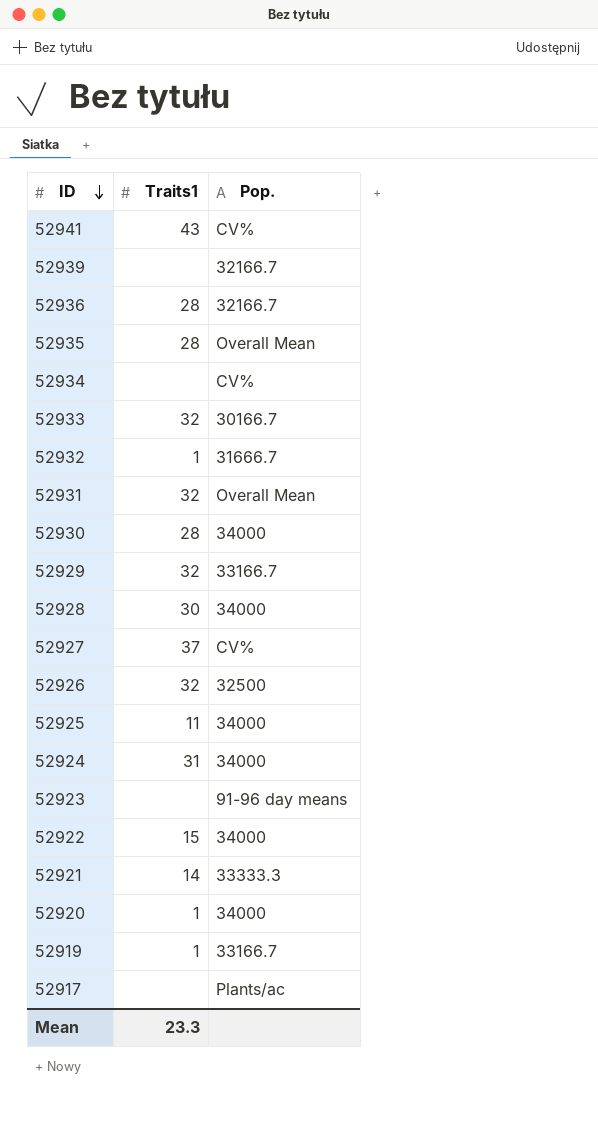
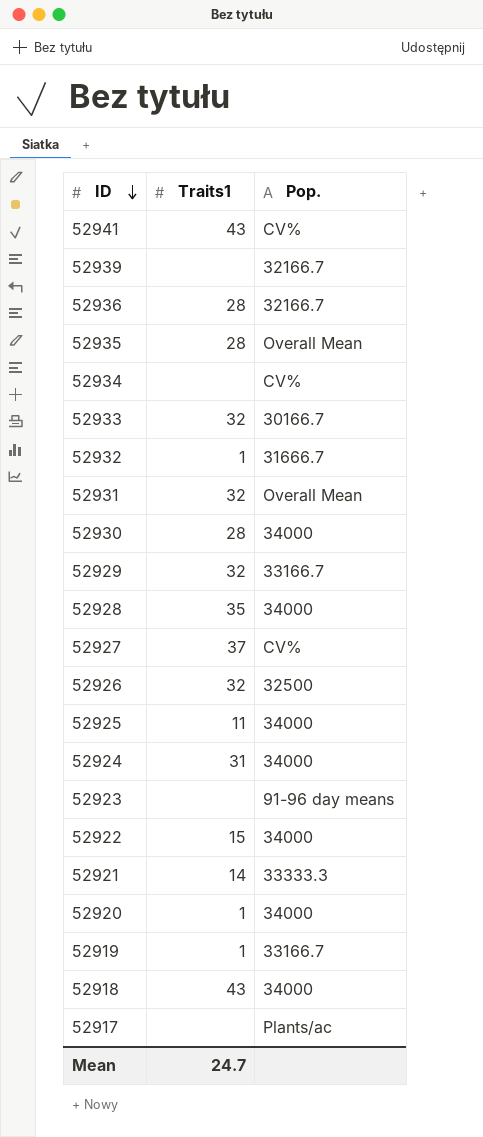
52928 | Traits1: 30 -> 35
row 52918: none -> 43 | 34000
Mean | Traits1: 23.3 -> 24.7

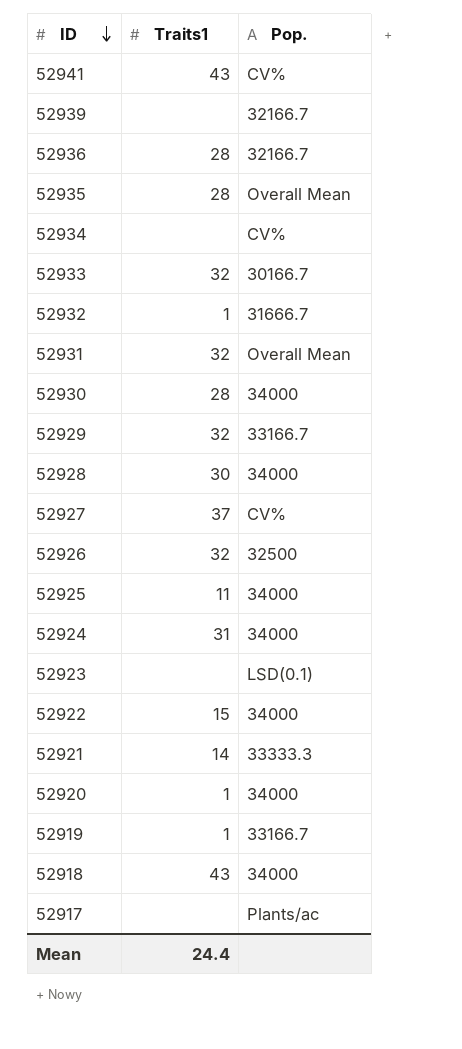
52928 | Traits1: 35 -> 30
52923 | Pop.: 91-96 day means -> LSD(0.1)
Mean | Traits1: 24.7 -> 24.4

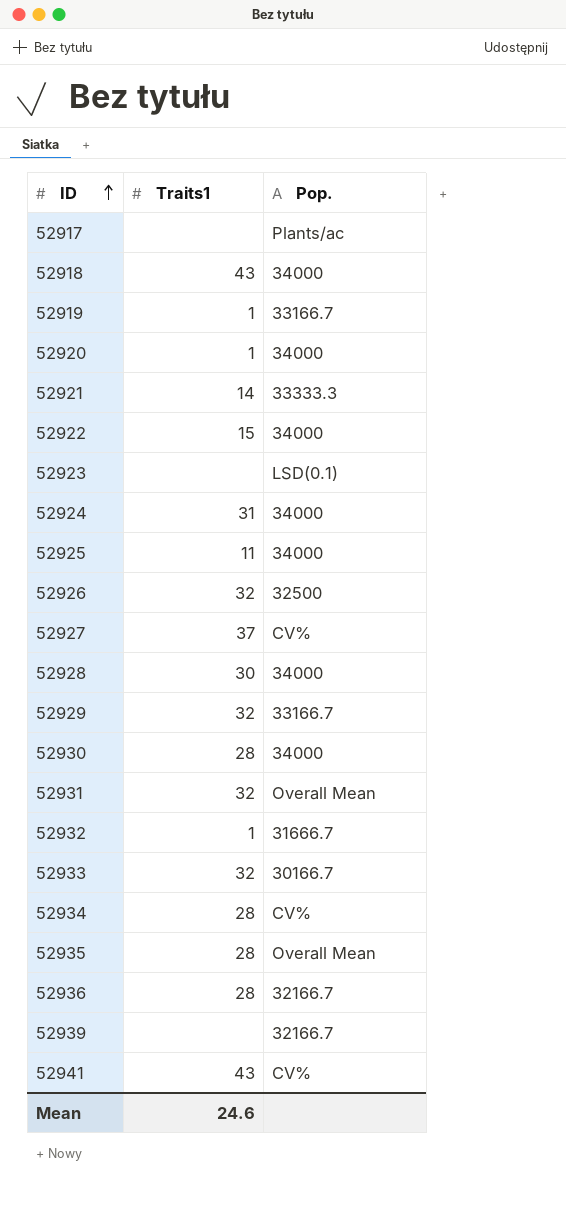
row order: ID descending -> ID ascending
52934 | Traits1: none -> 28
Mean | Traits1: 24.4 -> 24.6

